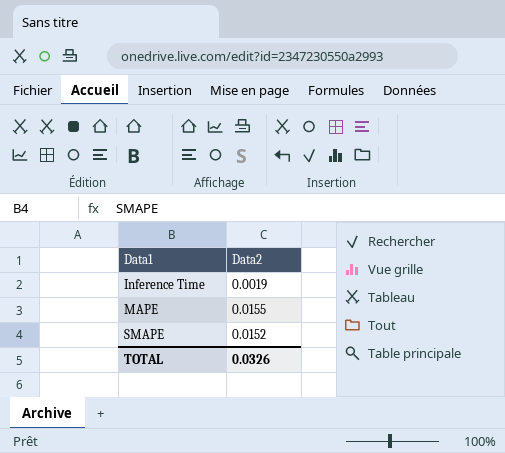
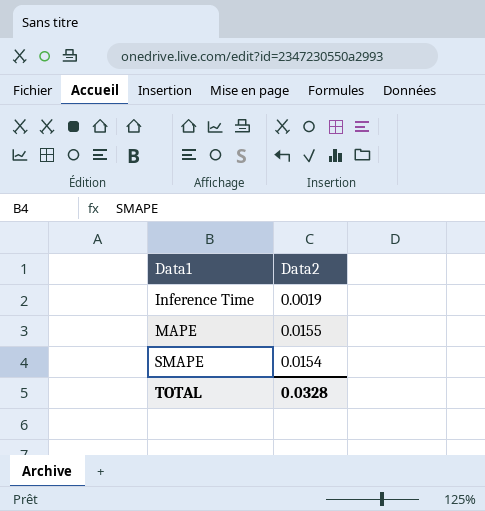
SMAPE | Data2: 0.0152 -> 0.0154
TOTAL | Data2: 0.0326 -> 0.0328

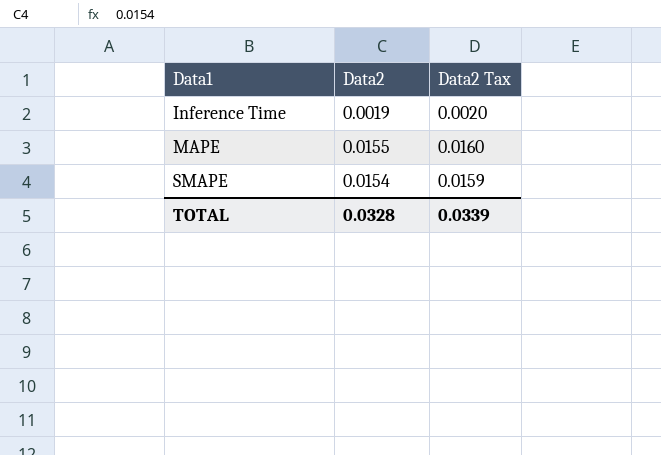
column Data2 Tax | formula: none -> [Data2] * 1.03

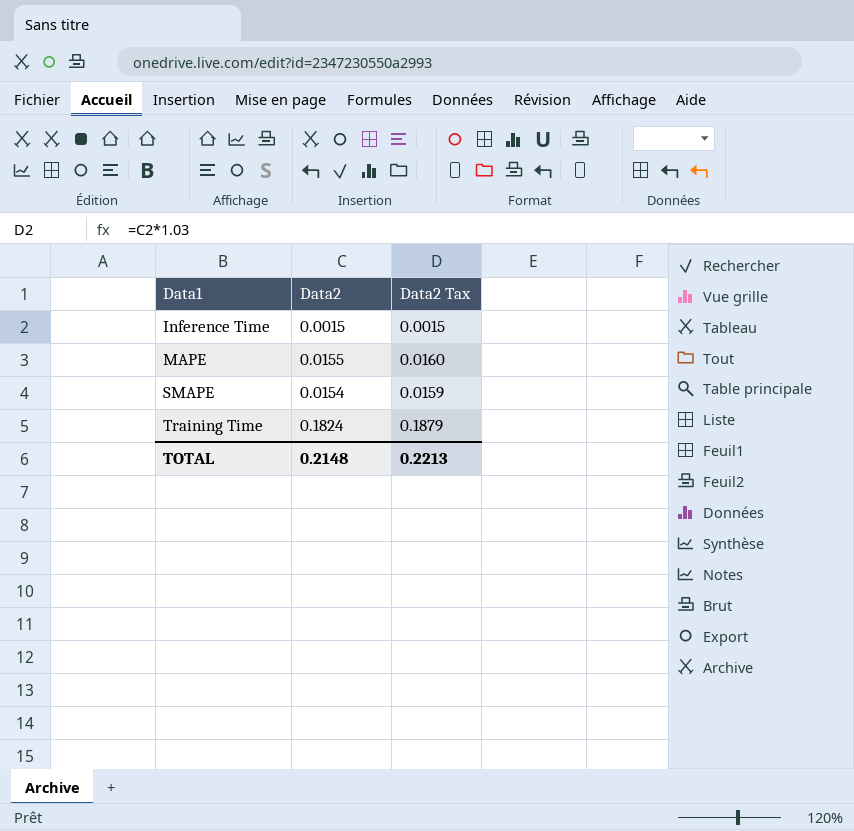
Inference Time | Data2: 0.0019 -> 0.0015
Inference Time | Data2 Tax: 0.0020 -> 0.0015
row Training Time: none -> 0.1824 | 0.1879
TOTAL | Data2: 0.0328 -> 0.2148
TOTAL | Data2 Tax: 0.0339 -> 0.2213

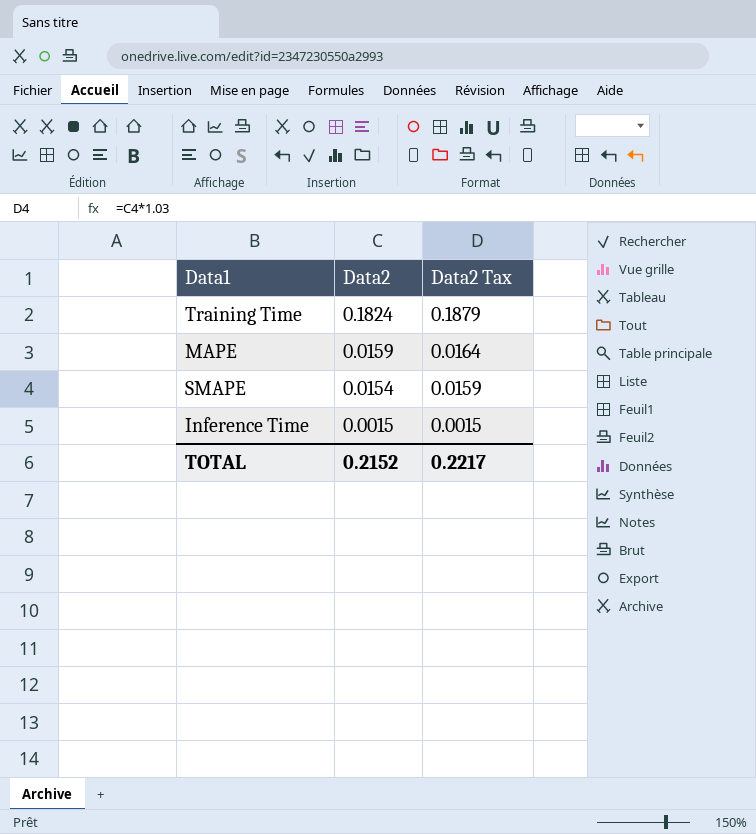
row order: Data1 ascending -> Data2 descending
MAPE | Data2: 0.0155 -> 0.0159
MAPE | Data2 Tax: 0.0160 -> 0.0164
TOTAL | Data2: 0.2148 -> 0.2152
TOTAL | Data2 Tax: 0.2213 -> 0.2217

